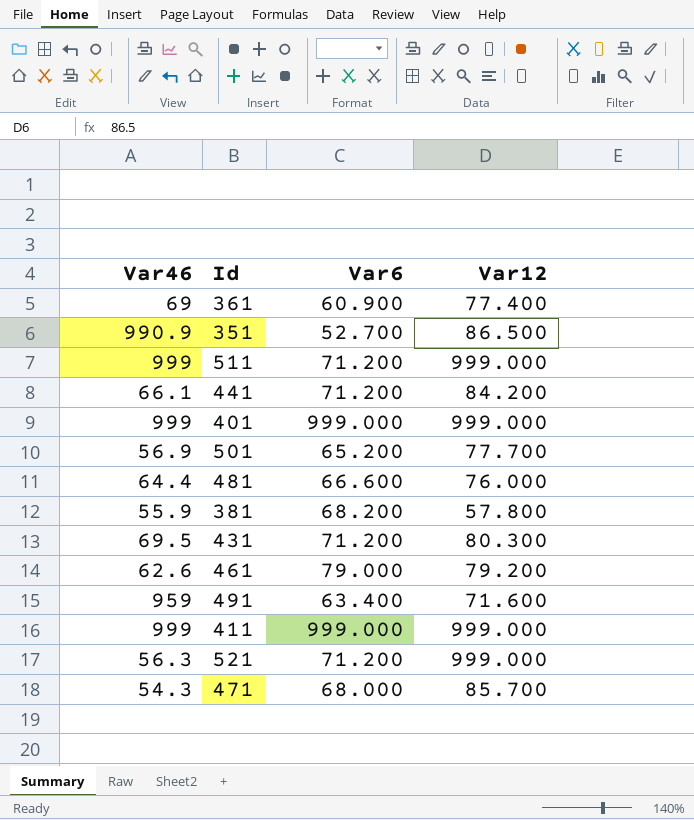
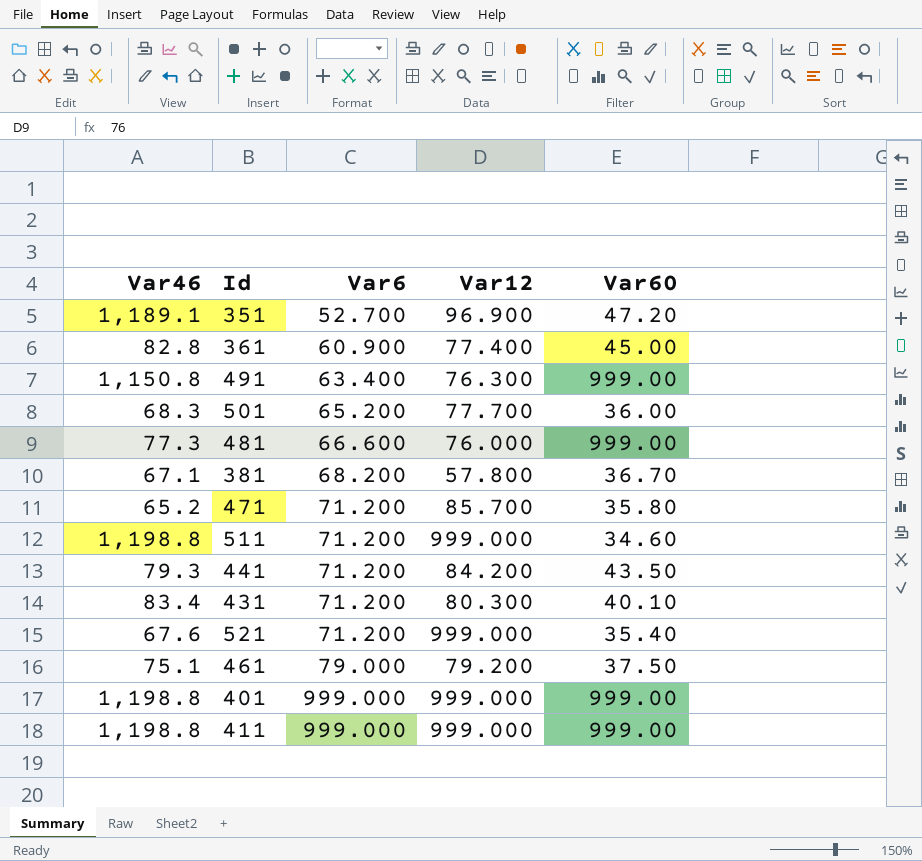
row order: none -> Var6 ascending
column Var60 | position: none -> 5
351 | Var46: 990.9 -> 1,189.1
351 | Var12: 86.500 -> 96.900
361 | Var46: 69 -> 82.8
491 | Var46: 959 -> 1,150.8
491 | Var12: 71.600 -> 76.300
501 | Var46: 56.9 -> 68.3
481 | Var46: 64.4 -> 77.3
381 | Var46: 55.9 -> 67.1
471 | Var46: 54.3 -> 65.2
471 | Var6: 68.000 -> 71.200
511 | Var46: 999 -> 1,198.8
441 | Var46: 66.1 -> 79.3
431 | Var46: 69.5 -> 83.4
521 | Var46: 56.3 -> 67.6
461 | Var46: 62.6 -> 75.1
401 | Var46: 999 -> 1,198.8
411 | Var46: 999 -> 1,198.8

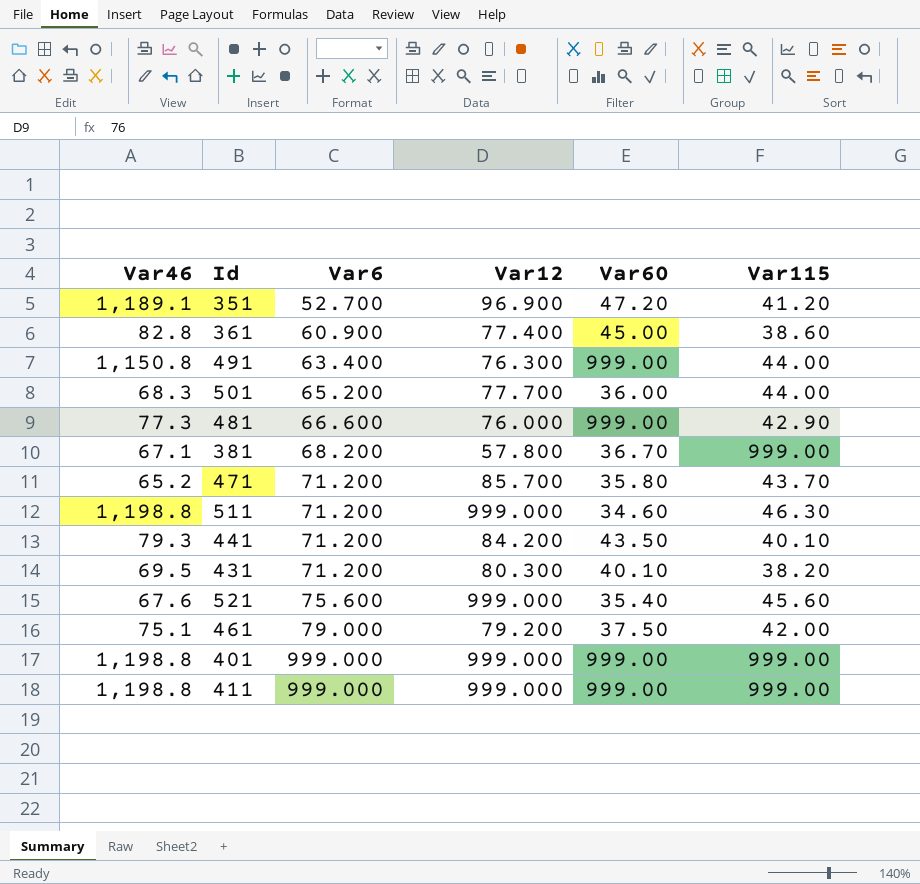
column Var115 | position: none -> 6
431 | Var46: 83.4 -> 69.5
521 | Var6: 71.200 -> 75.600

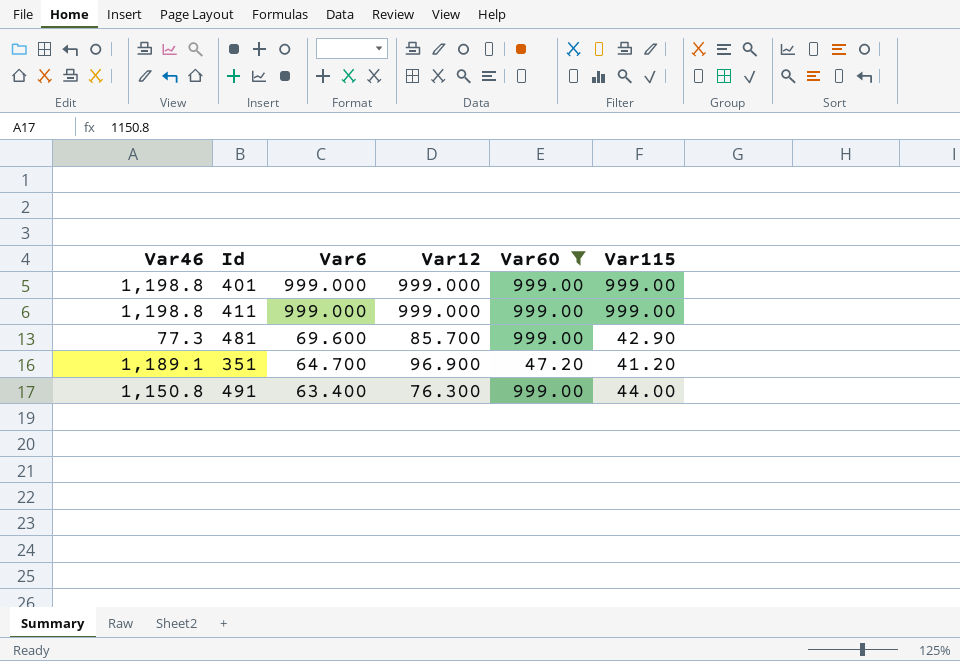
filter: none -> Var60 >= 47.20
row order: Var6 ascending -> Var6 descending
481 | Var6: 66.600 -> 69.600
481 | Var12: 76.000 -> 85.700
351 | Var6: 52.700 -> 64.700

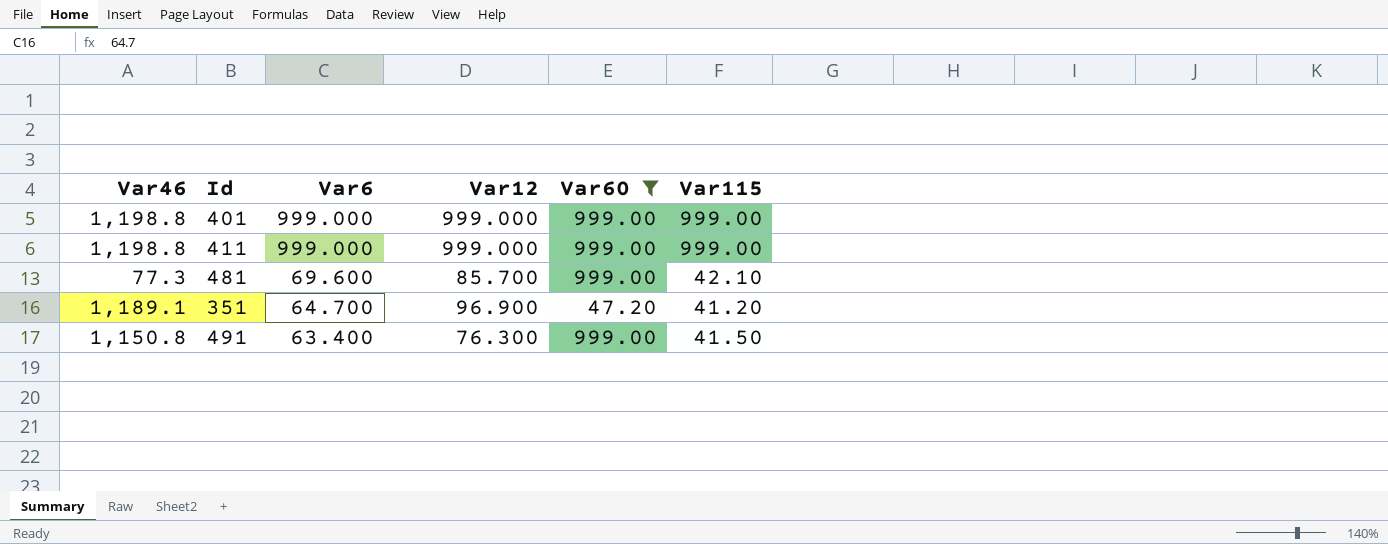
481 | Var115: 42.90 -> 42.10
491 | Var115: 44.00 -> 41.50

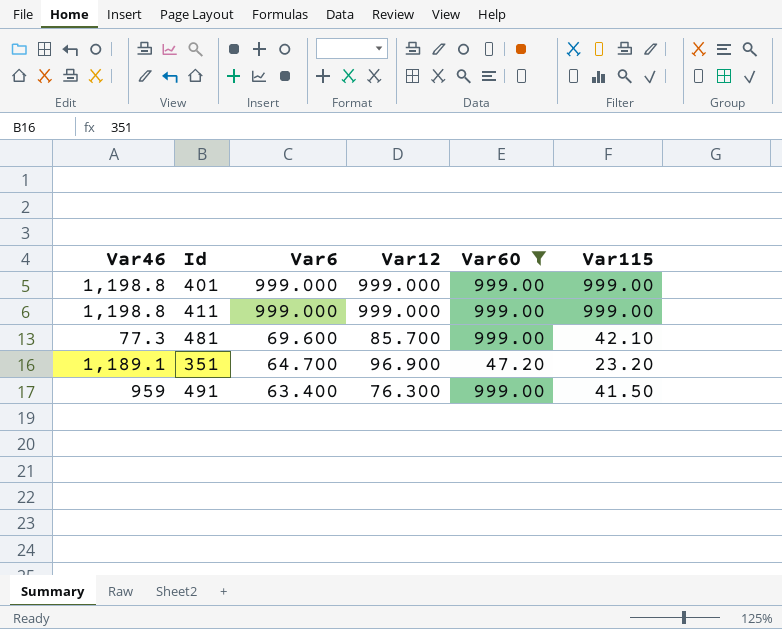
351 | Var115: 41.20 -> 23.20
491 | Var46: 1,150.8 -> 959

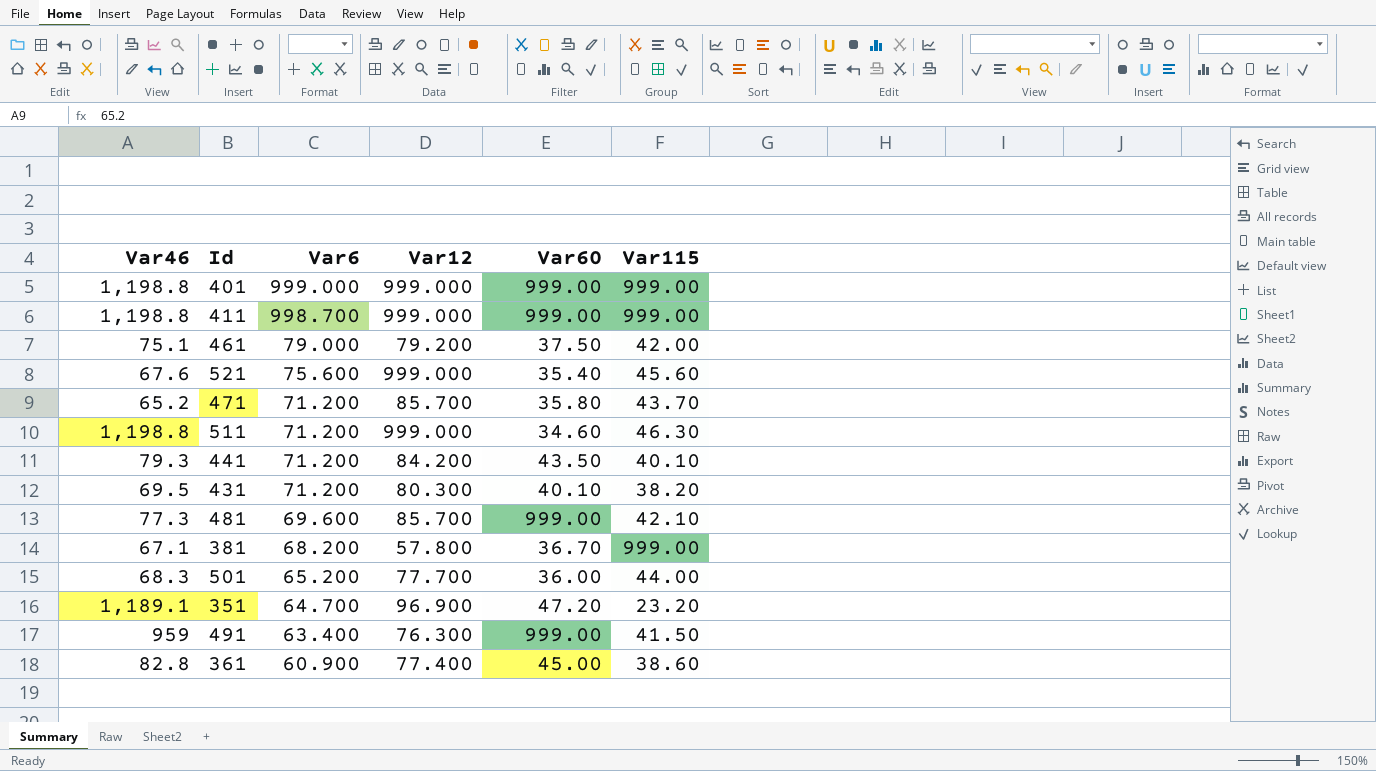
filter: Var60 >= 47.20 -> none
411 | Var6: 999.000 -> 998.700

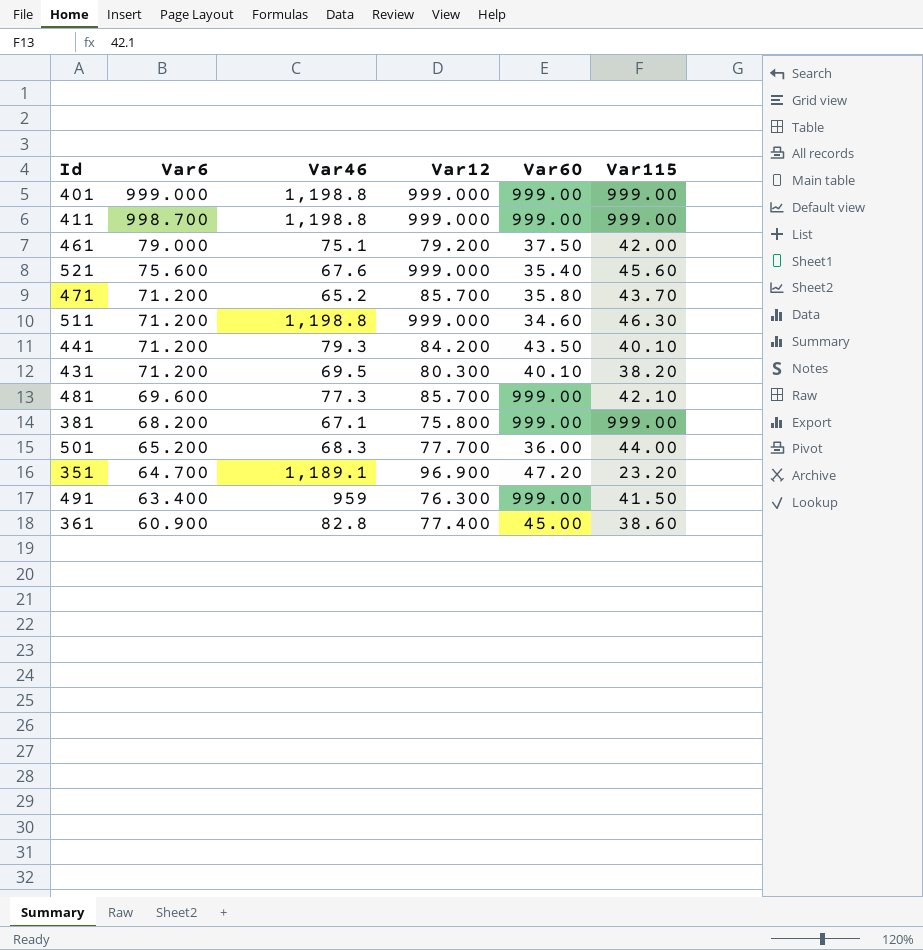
column Var46 | position: 1 -> 3
381 | Var12: 57.800 -> 75.800
381 | Var60: 36.70 -> 999.00

